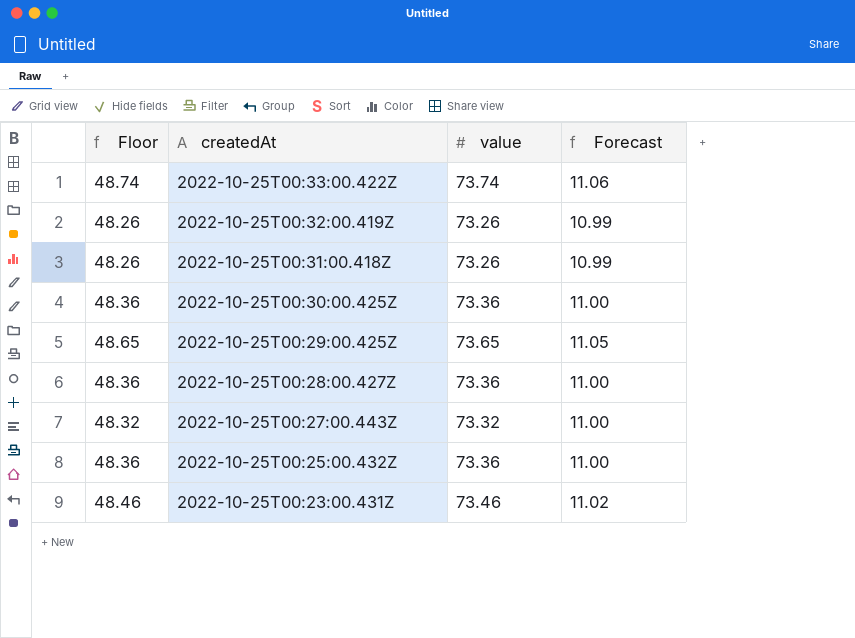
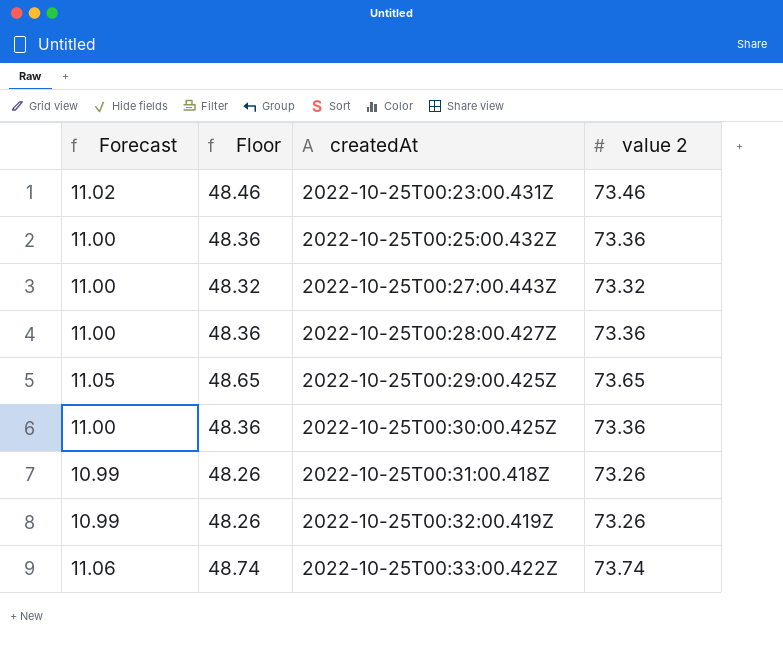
row order: createdAt descending -> createdAt ascending
column Forecast | position: 4 -> 1
column name: value -> value 2

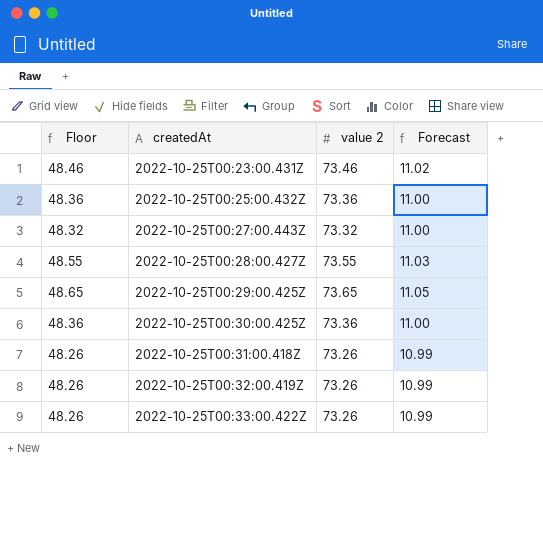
column Forecast | position: 1 -> 4
2022-10-25T00:28:00.427Z | Floor: 48.36 -> 48.55
2022-10-25T00:28:00.427Z | value 2: 73.36 -> 73.55
2022-10-25T00:28:00.427Z | Forecast: 11.00 -> 11.03
2022-10-25T00:33:00.422Z | Floor: 48.74 -> 48.26
2022-10-25T00:33:00.422Z | value 2: 73.74 -> 73.26
2022-10-25T00:33:00.422Z | Forecast: 11.06 -> 10.99

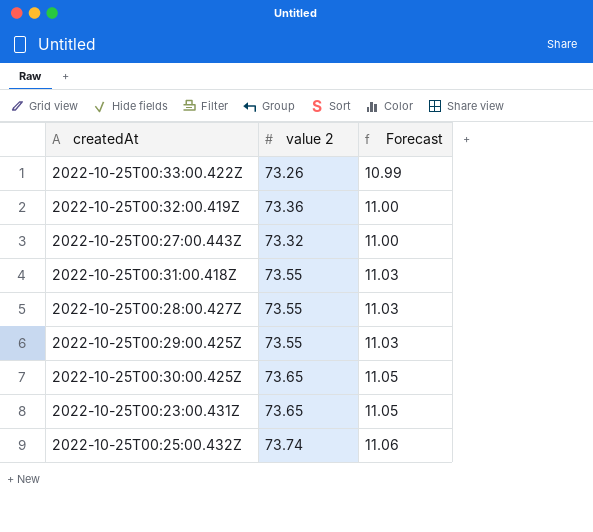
row order: createdAt ascending -> Forecast ascending
column Floor | formula: [value 2] - 25 -> none
2022-10-25T00:32:00.419Z | value 2: 73.26 -> 73.36
2022-10-25T00:32:00.419Z | Forecast: 10.99 -> 11.00
2022-10-25T00:31:00.418Z | value 2: 73.26 -> 73.55
2022-10-25T00:31:00.418Z | Forecast: 10.99 -> 11.03
2022-10-25T00:29:00.425Z | value 2: 73.65 -> 73.55
2022-10-25T00:29:00.425Z | Forecast: 11.05 -> 11.03
2022-10-25T00:30:00.425Z | value 2: 73.36 -> 73.65
2022-10-25T00:30:00.425Z | Forecast: 11.00 -> 11.05
2022-10-25T00:23:00.431Z | value 2: 73.46 -> 73.65
2022-10-25T00:23:00.431Z | Forecast: 11.02 -> 11.05
2022-10-25T00:25:00.432Z | value 2: 73.36 -> 73.74
2022-10-25T00:25:00.432Z | Forecast: 11.00 -> 11.06

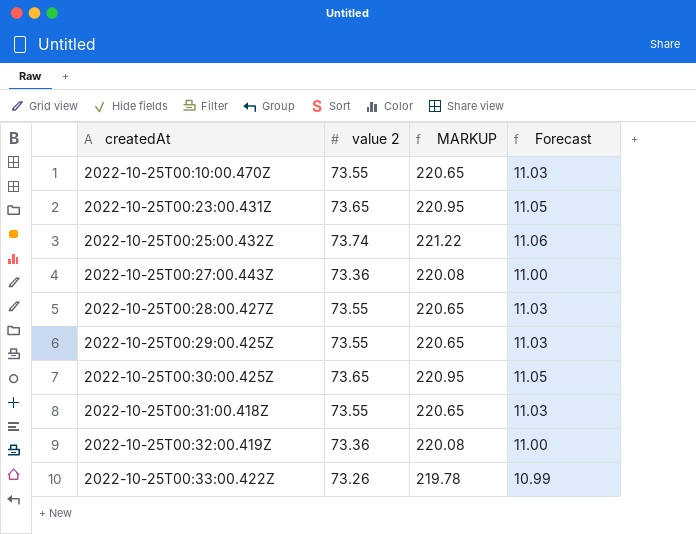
row order: Forecast ascending -> createdAt ascending
column MARKUP | formula: none -> [value 2] * 3
row 2022-10-25T00:10:00.470Z: none -> 73.55 | 220.65 | 11.03
2022-10-25T00:27:00.443Z | value 2: 73.32 -> 73.36

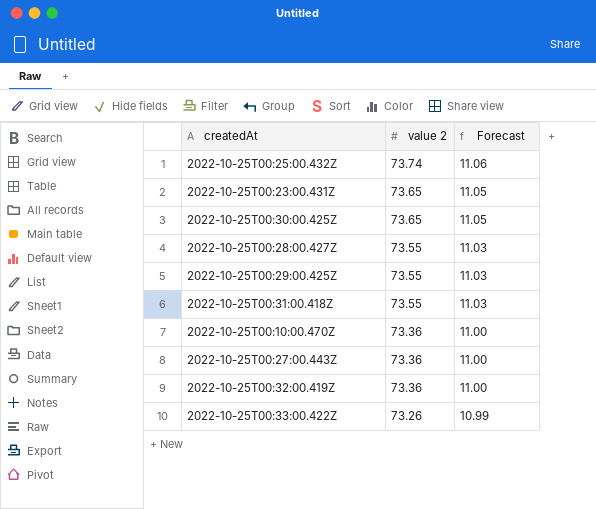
row order: createdAt ascending -> value 2 descending
column MARKUP | formula: [value 2] * 3 -> none
2022-10-25T00:10:00.470Z | value 2: 73.55 -> 73.36
2022-10-25T00:10:00.470Z | Forecast: 11.03 -> 11.00

